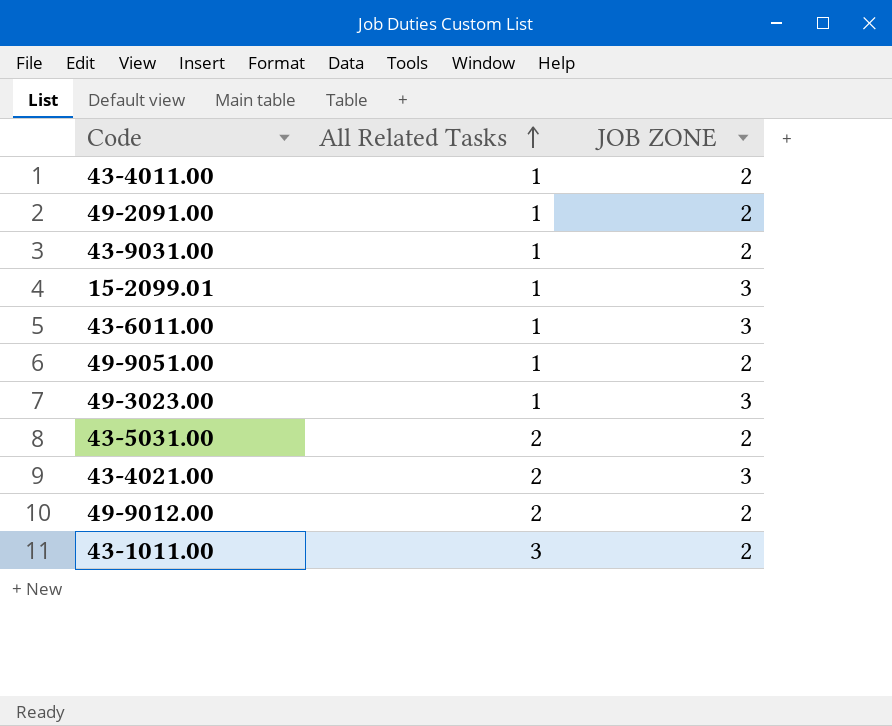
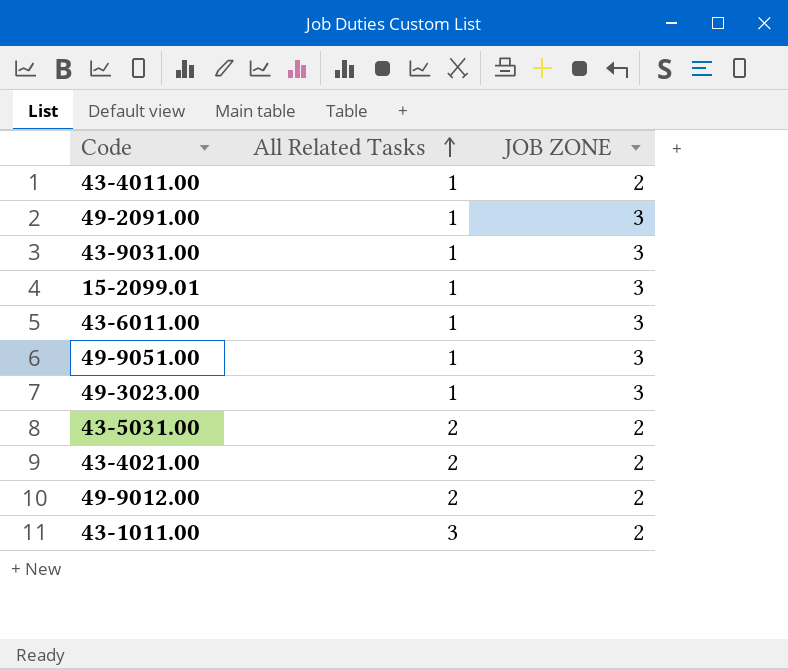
49-2091.00 | JOB ZONE: 2 -> 3
43-9031.00 | JOB ZONE: 2 -> 3
49-9051.00 | JOB ZONE: 2 -> 3
43-4021.00 | JOB ZONE: 3 -> 2

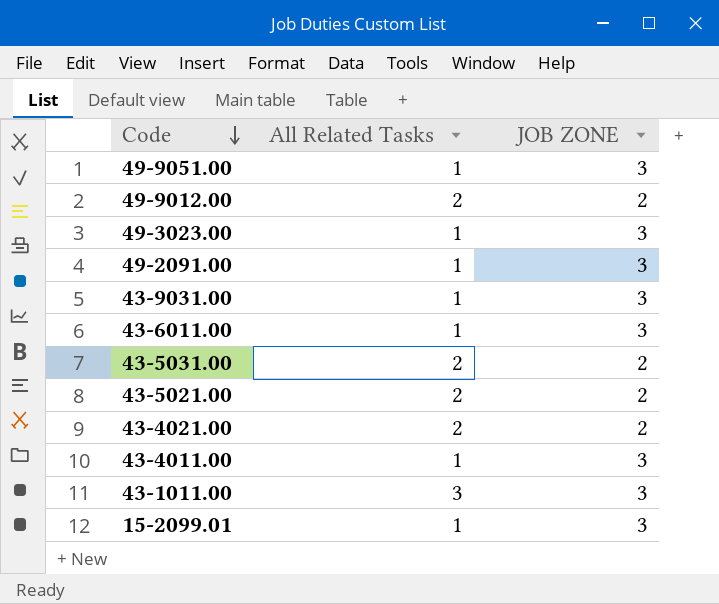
row order: All Related Tasks ascending -> Code descending
row 43-5021.00: none -> 2 | 2
43-4011.00 | JOB ZONE: 2 -> 3
43-1011.00 | JOB ZONE: 2 -> 3

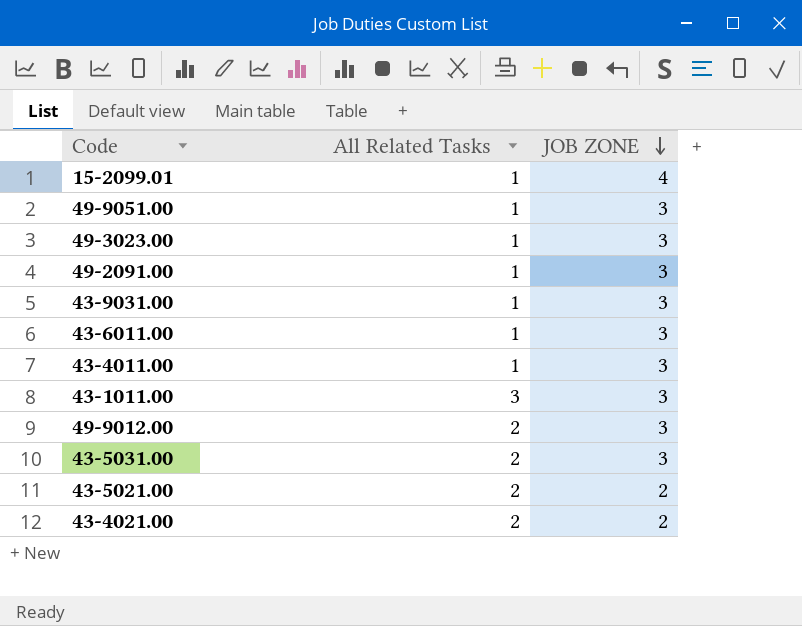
row order: Code descending -> JOB ZONE descending
15-2099.01 | JOB ZONE: 3 -> 4
49-9012.00 | JOB ZONE: 2 -> 3
43-5031.00 | JOB ZONE: 2 -> 3

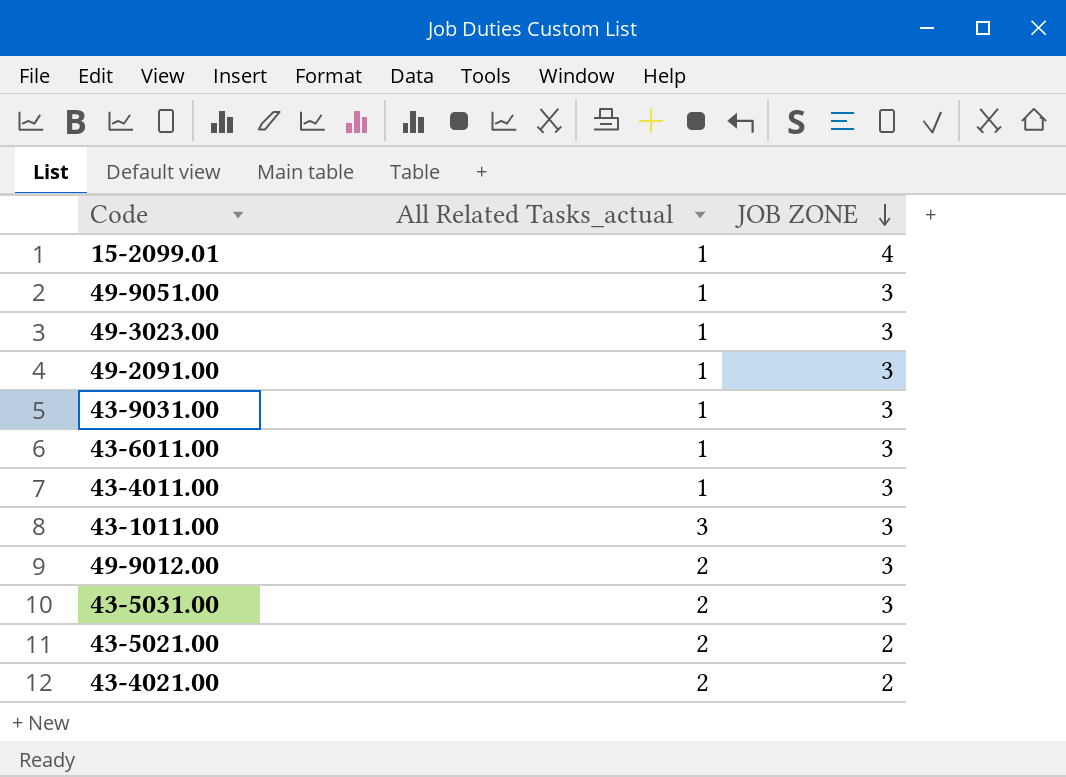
column name: All Related Tasks -> All Related Tasks_actual

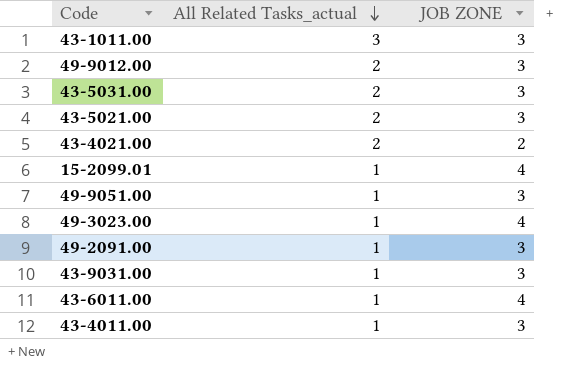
row order: JOB ZONE descending -> All Related Tasks_actual descending
43-5021.00 | JOB ZONE: 2 -> 3
49-3023.00 | JOB ZONE: 3 -> 4
43-6011.00 | JOB ZONE: 3 -> 4

